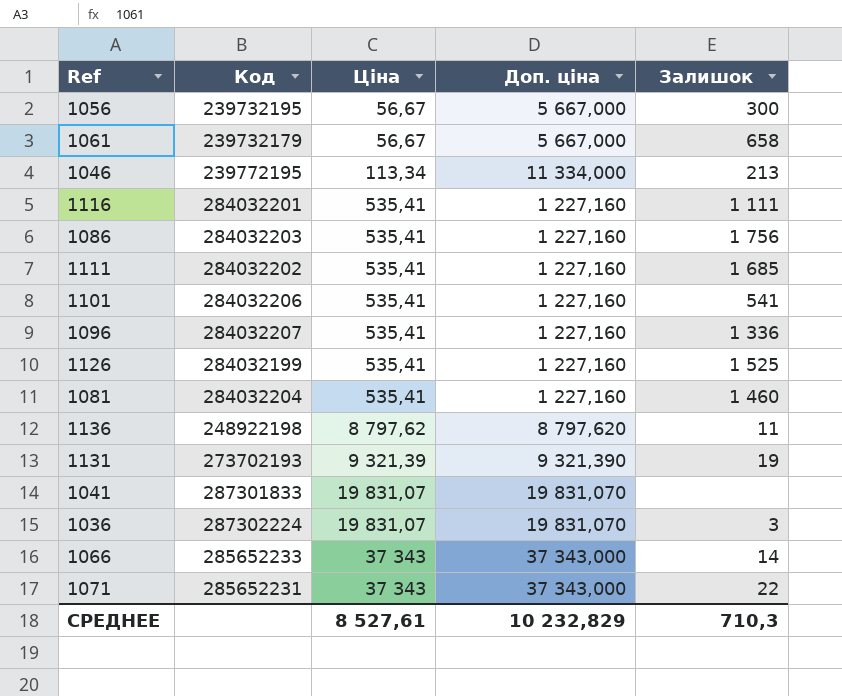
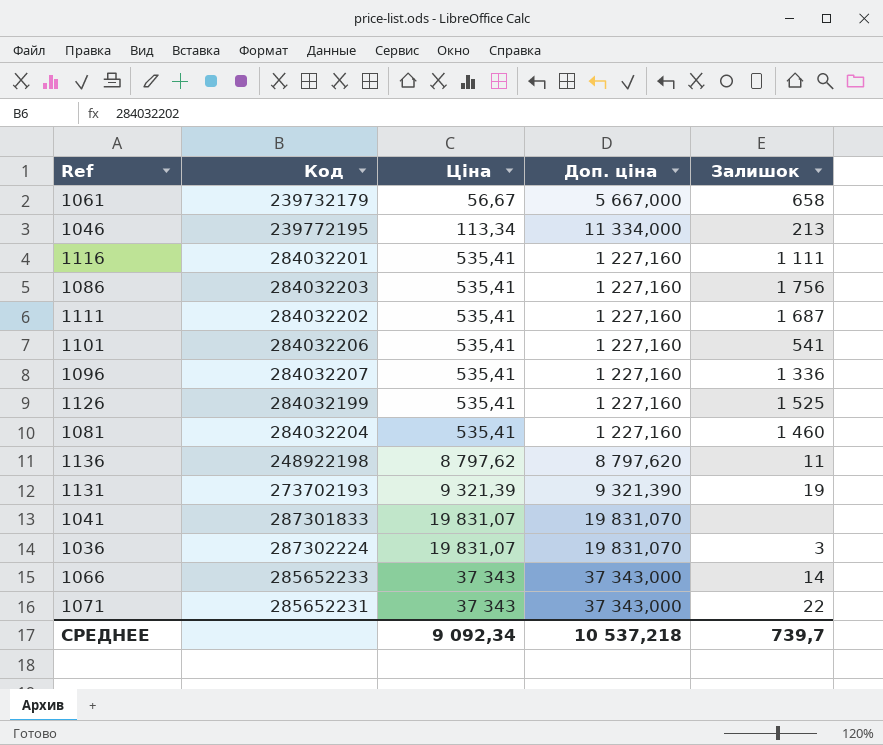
row 1056: 239732195 | 56,67 | 5 667,000 | 300 -> none
1111 | Залишок: 1 685 -> 1 687
СРЕДНЕЕ | Ціна: 8 527,61 -> 9 092,34
СРЕДНЕЕ | Доп. ціна: 10 232,829 -> 10 537,218
СРЕДНЕЕ | Залишок: 710,3 -> 739,7

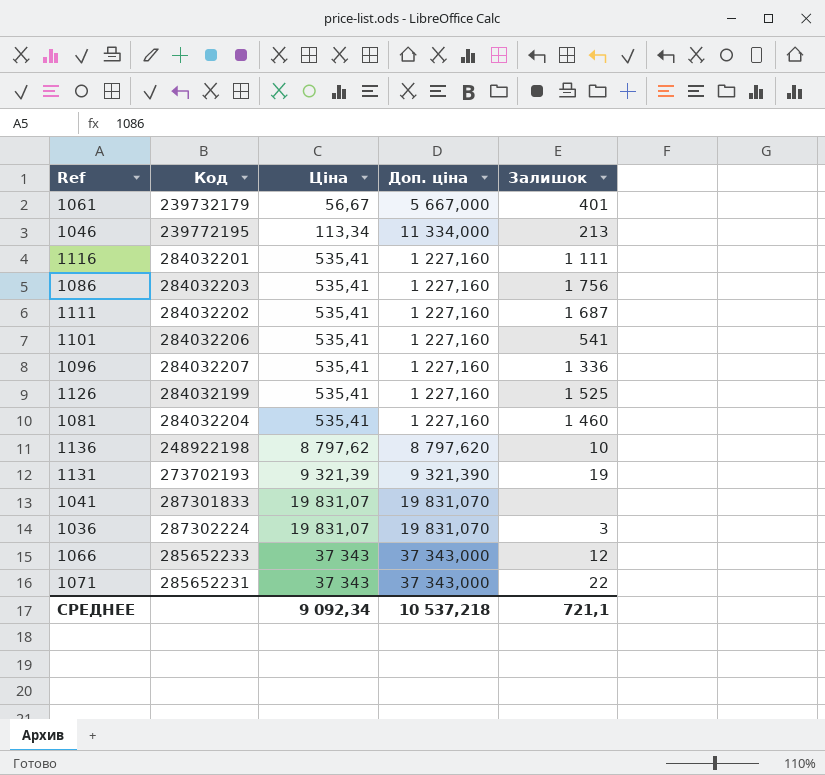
1061 | Залишок: 658 -> 401
1136 | Залишок: 11 -> 10
1066 | Залишок: 14 -> 12
СРЕДНЕЕ | Залишок: 739,7 -> 721,1

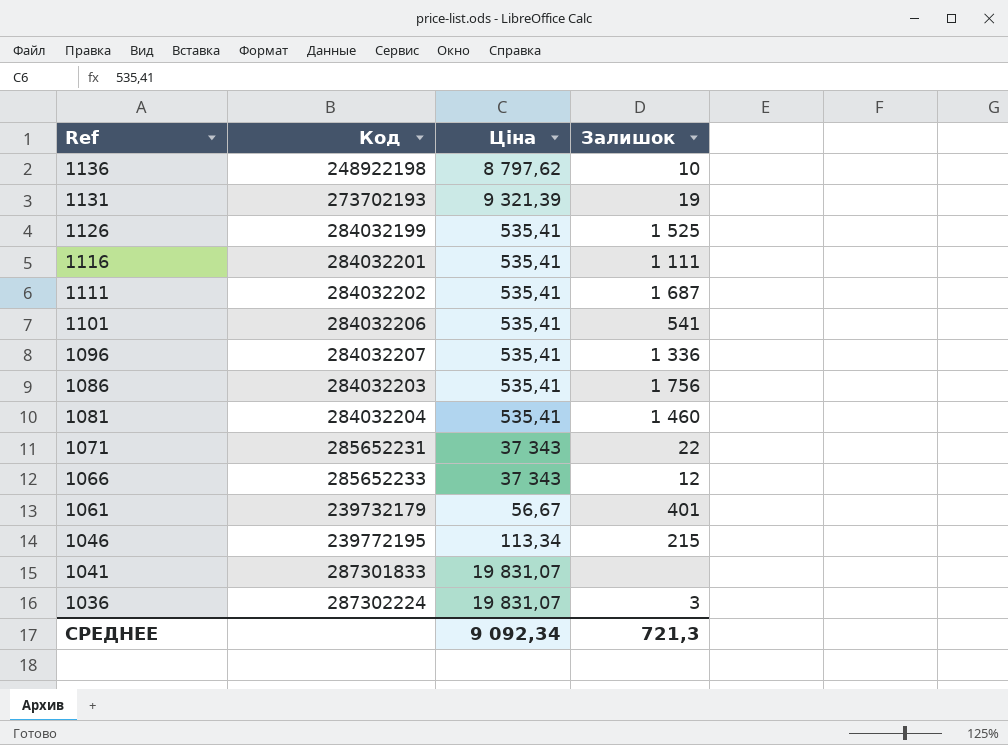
row order: Ціна ascending -> Ref descending
column Доп. ціна | position: 4 -> none
1046 | Залишок: 213 -> 215
СРЕДНЕЕ | Залишок: 721,1 -> 721,3

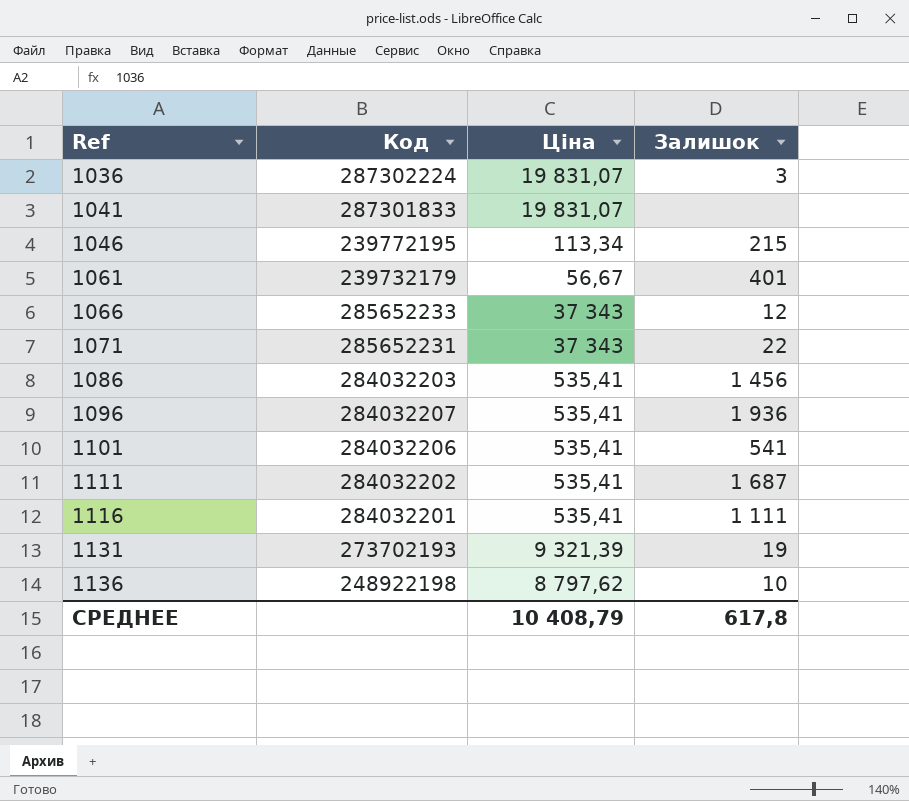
row order: Ref descending -> Ref ascending
row 1126: 284032199 | 535,41 | 1 525 -> none
row 1081: 284032204 | 535,41 | 1 460 -> none
1086 | Залишок: 1 756 -> 1 456
1096 | Залишок: 1 336 -> 1 936
СРЕДНЕЕ | Ціна: 9 092,34 -> 10 408,79
СРЕДНЕЕ | Залишок: 721,3 -> 617,8

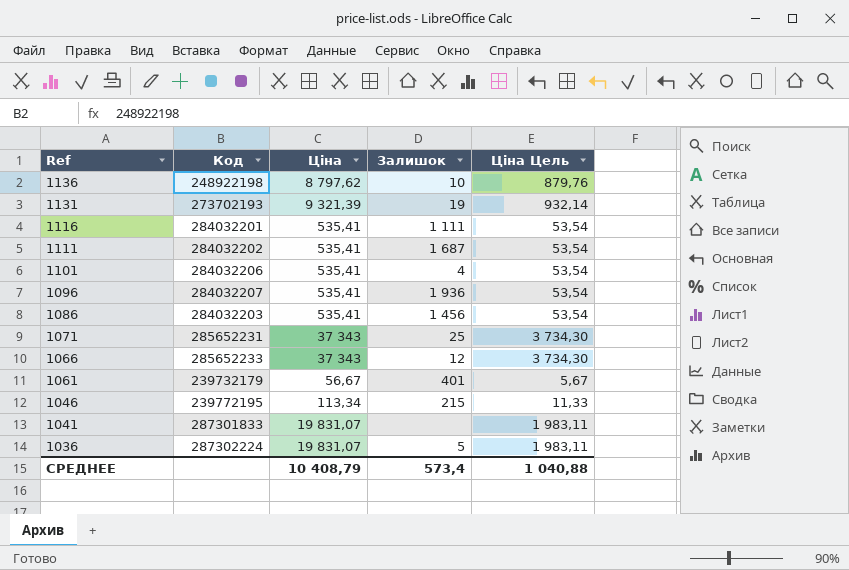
row order: Ref ascending -> Ref descending
column Ціна Цель | formula: none -> [Ціна] * 0,1
1101 | Залишок: 541 -> 4
1071 | Залишок: 22 -> 25
1036 | Залишок: 3 -> 5
СРЕДНЕЕ | Залишок: 617,8 -> 573,4

